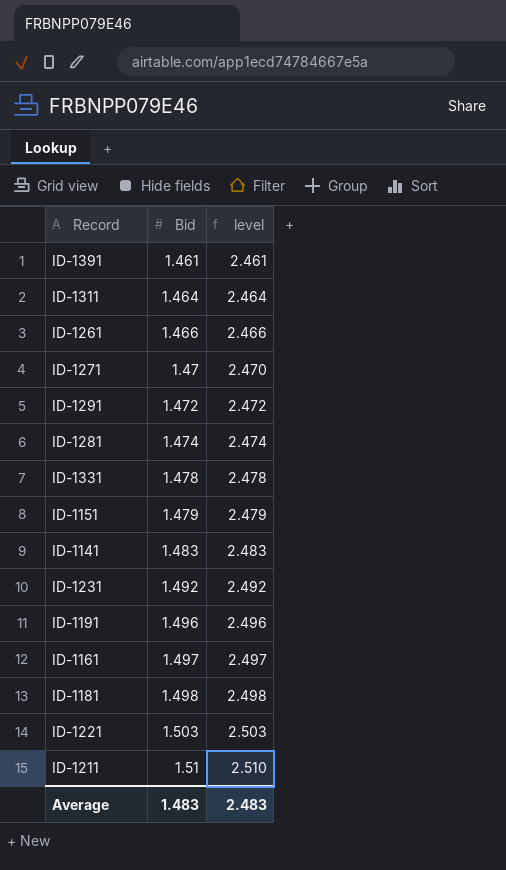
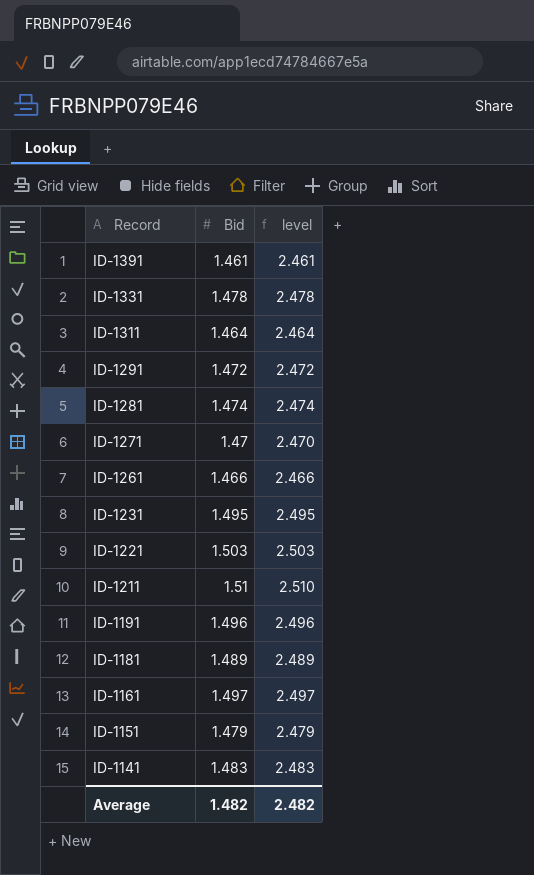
row order: Bid ascending -> Record descending
ID-1231 | Bid: 1.492 -> 1.495
ID-1231 | level: 2.492 -> 2.495
ID-1181 | Bid: 1.498 -> 1.489
ID-1181 | level: 2.498 -> 2.489
Average | Bid: 1.483 -> 1.482
Average | level: 2.483 -> 2.482

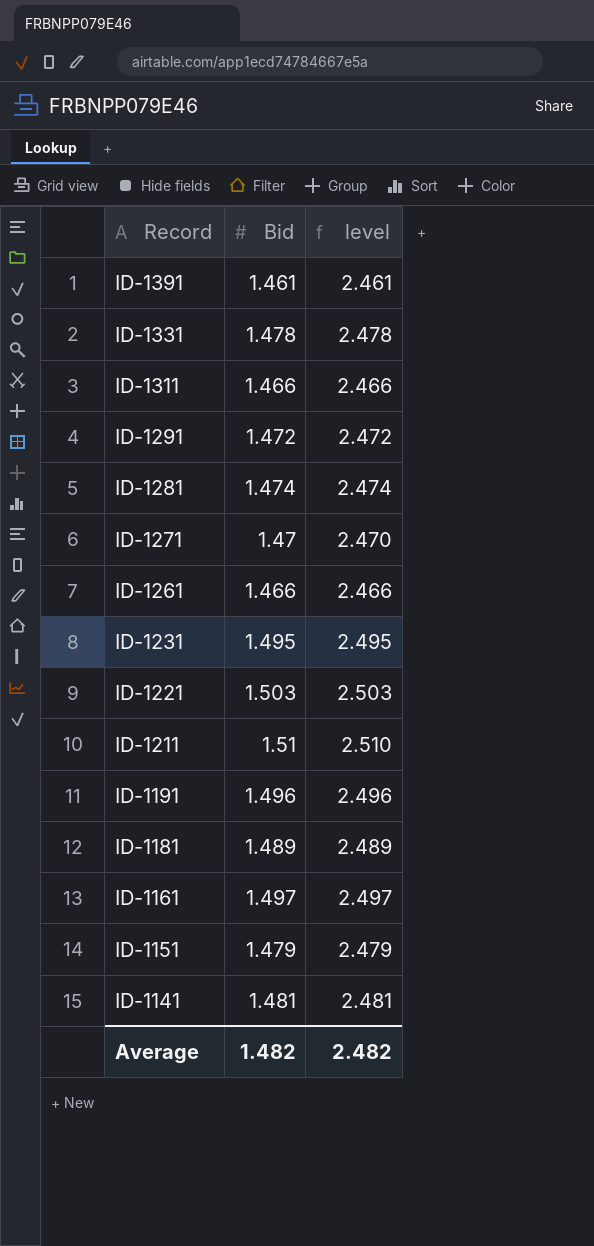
ID-1311 | Bid: 1.464 -> 1.466
ID-1311 | level: 2.464 -> 2.466
ID-1141 | Bid: 1.483 -> 1.481
ID-1141 | level: 2.483 -> 2.481

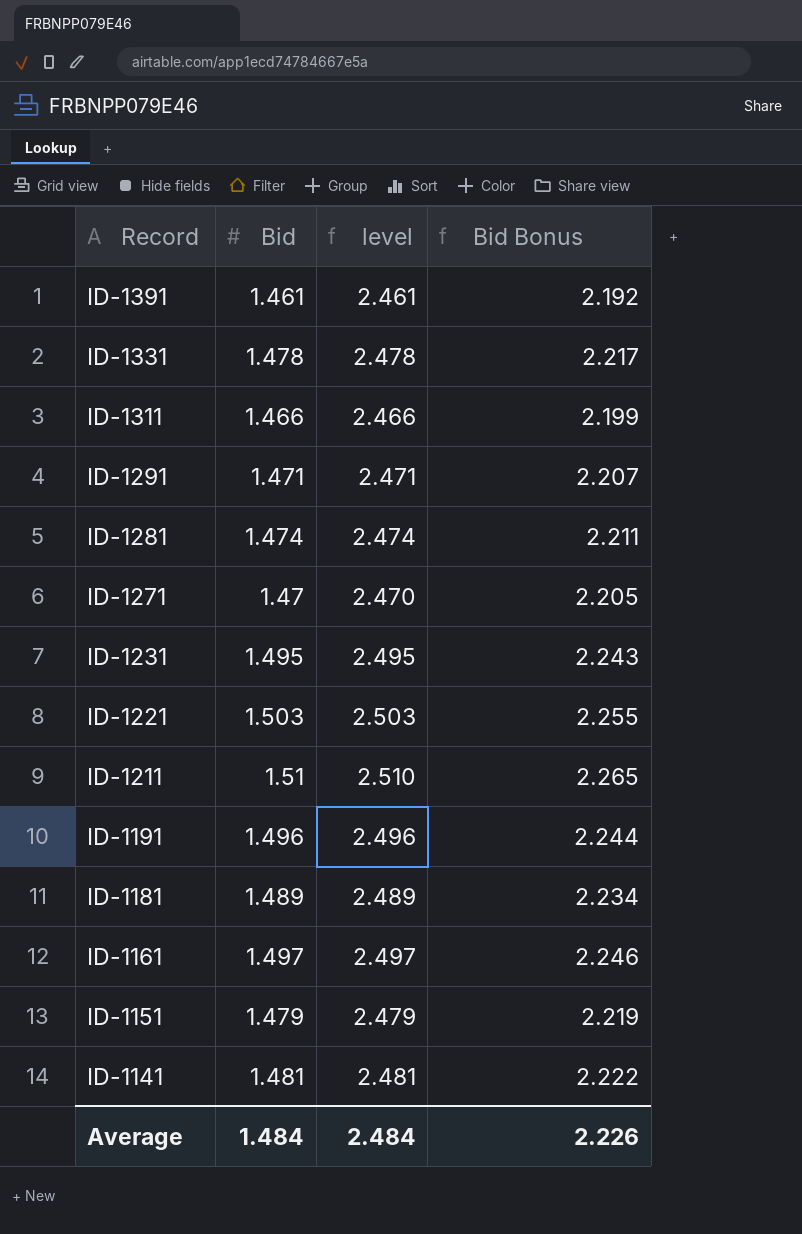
column Bid Bonus | formula: none -> [Bid] * 1.5
row ID-1261: 1.466 | 2.466 -> none
ID-1291 | Bid: 1.472 -> 1.471
ID-1291 | level: 2.472 -> 2.471
Average | Bid: 1.482 -> 1.484
Average | level: 2.482 -> 2.484

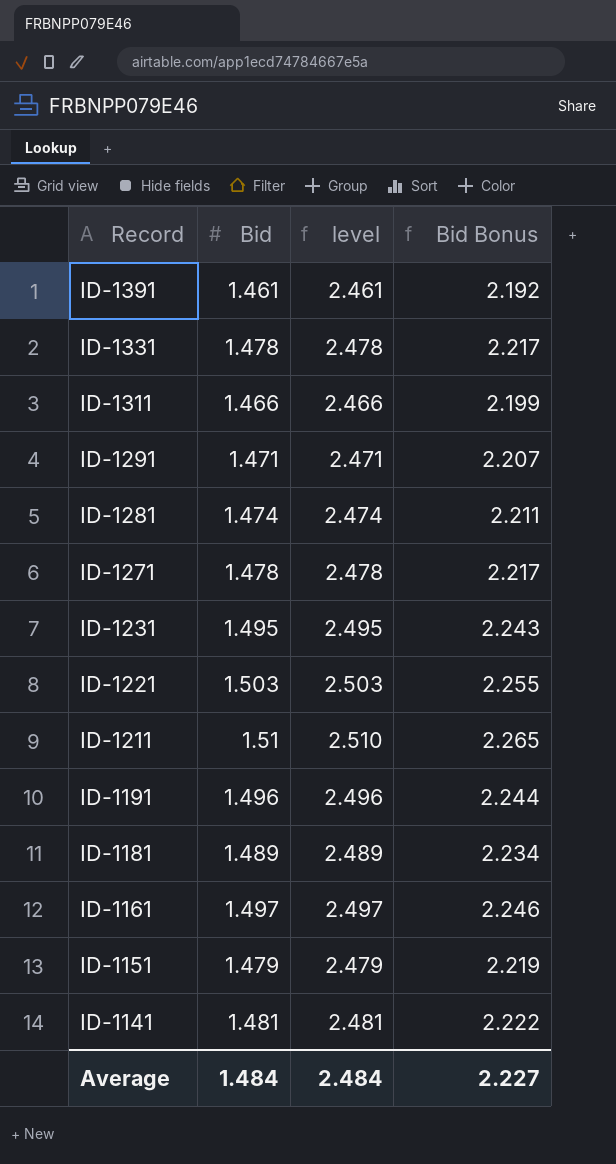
ID-1271 | Bid: 1.47 -> 1.478
ID-1271 | level: 2.470 -> 2.478
ID-1271 | Bid Bonus: 2.205 -> 2.217
Average | Bid Bonus: 2.226 -> 2.227

